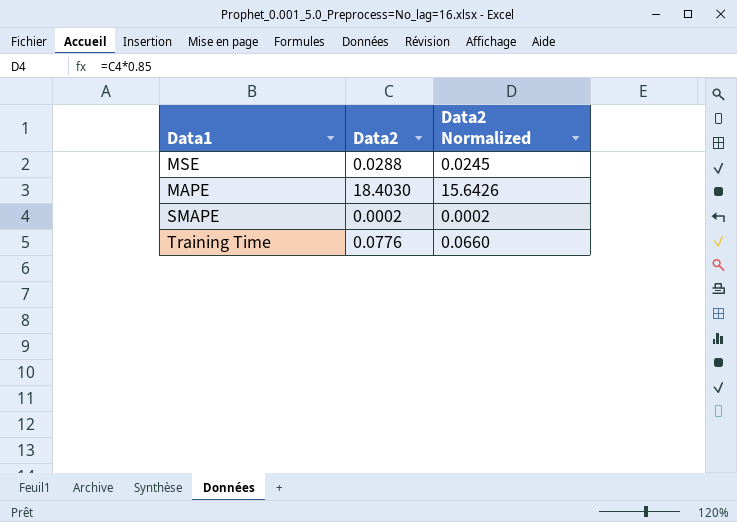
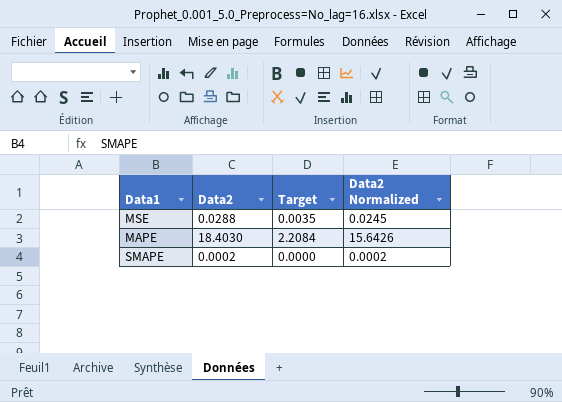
column Target | formula: none -> [Data2] * 0.12
row Training Time: 0.0776 | 0.0660 -> none

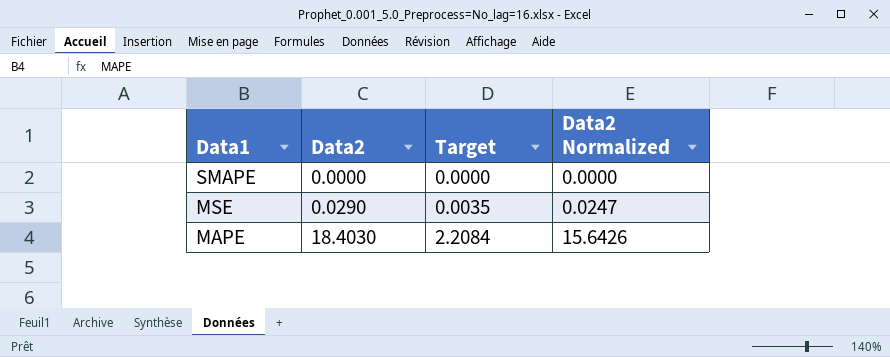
row order: none -> Data1 descending
SMAPE | Data2: 0.0002 -> 0.0000
SMAPE | Data2 Normalized: 0.0002 -> 0.0000
MSE | Data2: 0.0288 -> 0.0290
MSE | Data2 Normalized: 0.0245 -> 0.0247

